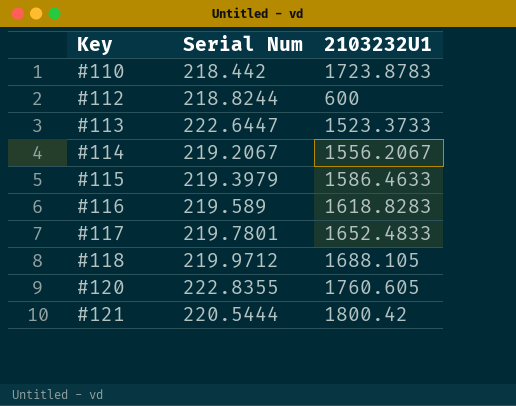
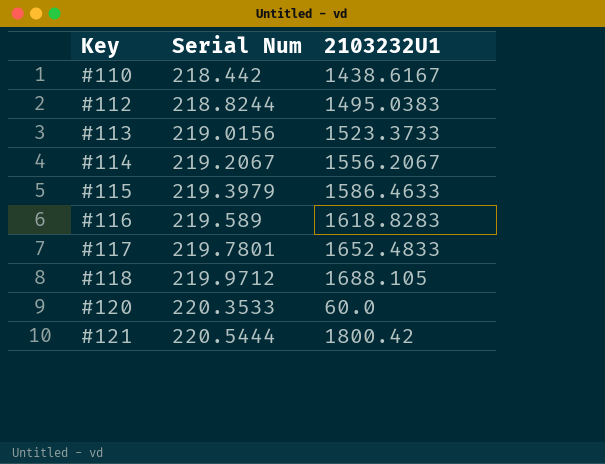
#110 | 2103232U1: 1723.8783 -> 1438.6167
#112 | 2103232U1: 600 -> 1495.0383
#113 | Serial Num: 222.6447 -> 219.0156
#120 | Serial Num: 222.8355 -> 220.3533
#120 | 2103232U1: 1760.605 -> 60.0

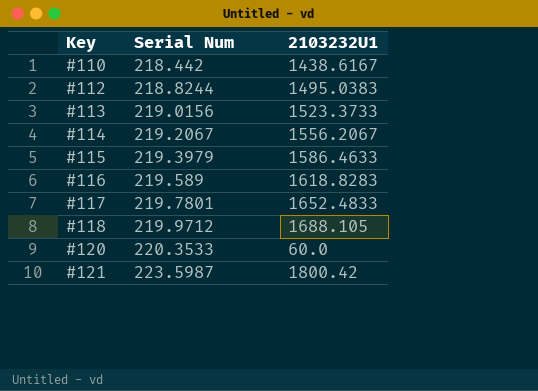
#121 | Serial Num: 220.5444 -> 223.5987

